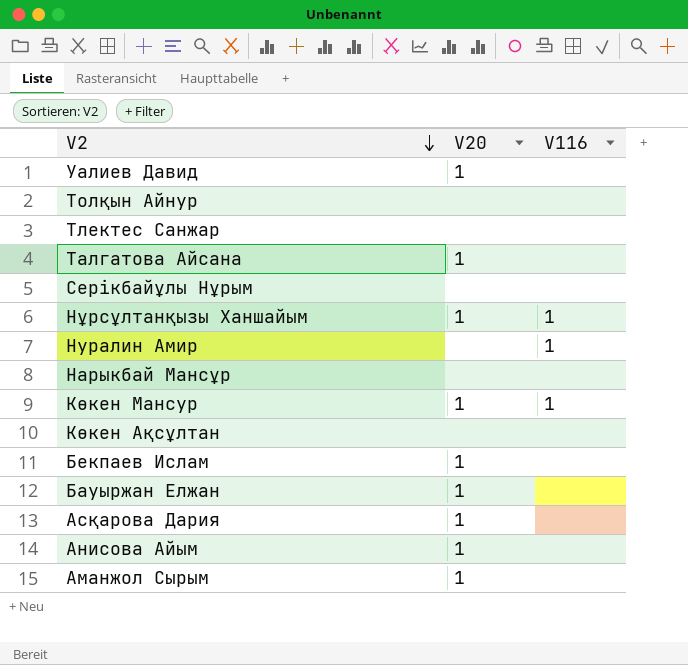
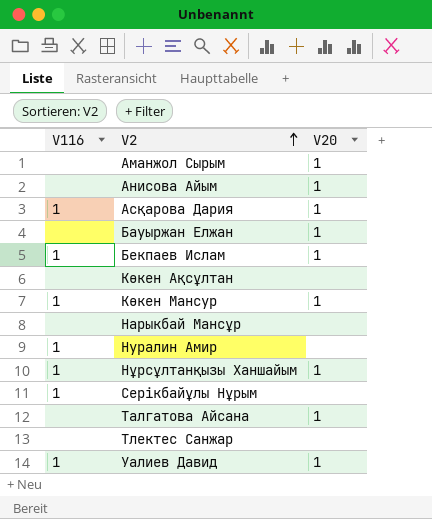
row order: V2 descending -> V2 ascending
column V116 | position: 3 -> 1
row Толқын Айнур: none | none -> none
Асқарова Дария | V116: none -> 1
Бекпаев Ислам | V116: none -> 1
Серікбайұлы Нұрым | V116: none -> 1
Уалиев Давид | V116: none -> 1

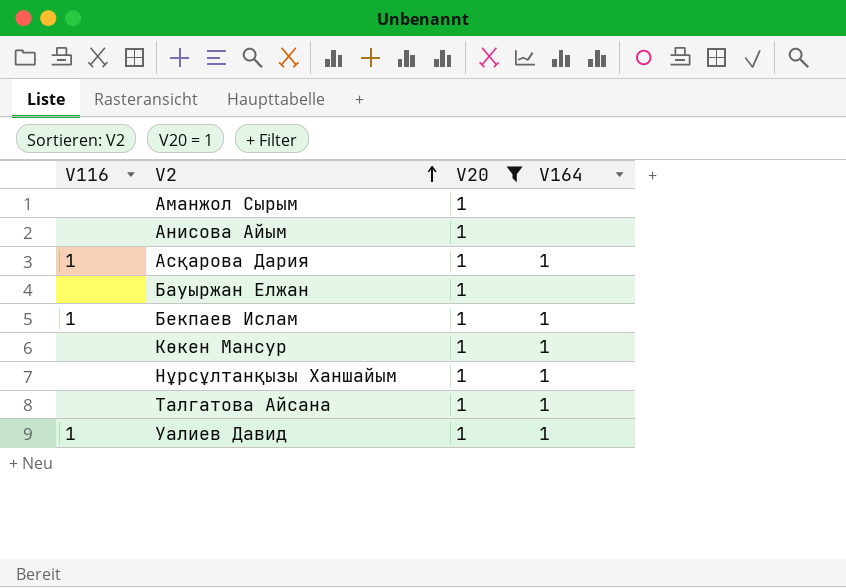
filter: none -> V20 = 1
column V164 | position: none -> 4
Көкен Мансур | V116: 1 -> none
Нұрсұлтанқызы Ханшайым | V116: 1 -> none

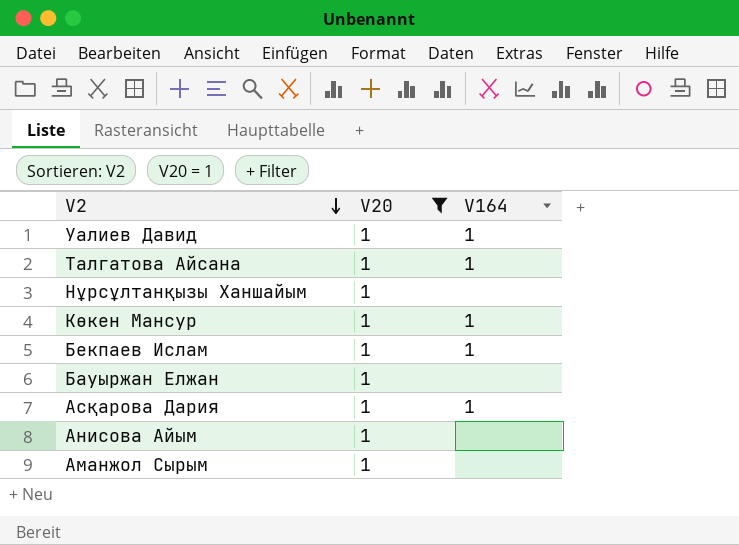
row order: V2 ascending -> V2 descending
column V116 | position: 1 -> none
Нұрсұлтанқызы Ханшайым | V164: 1 -> none

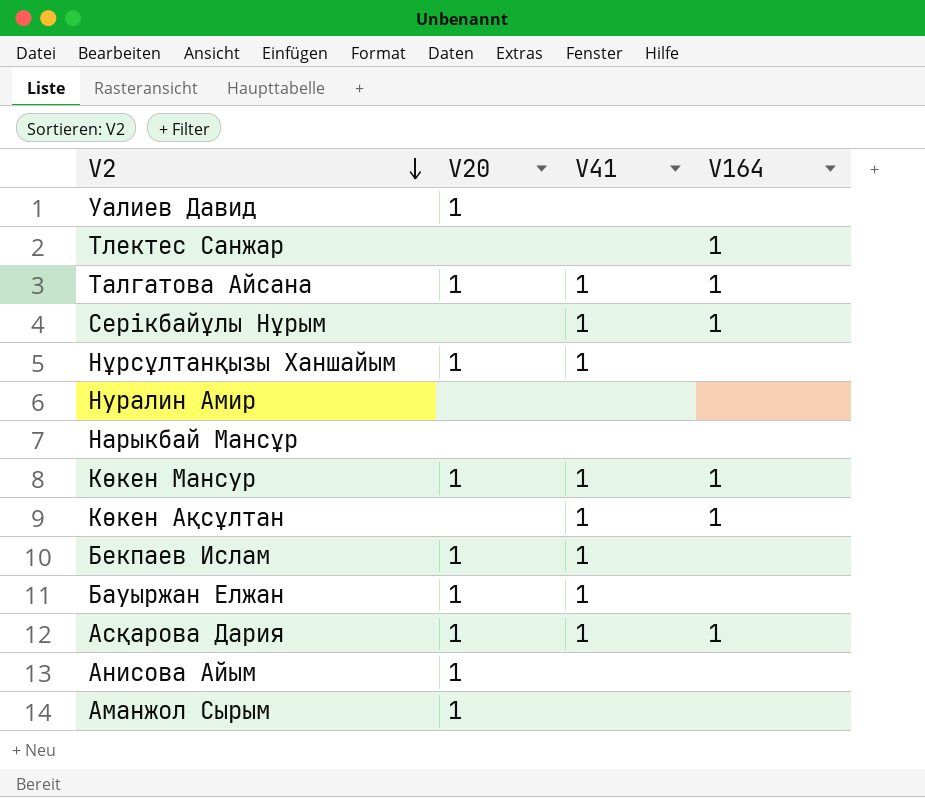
filter: V20 = 1 -> none
column V41 | position: none -> 3
Уалиев Давид | V164: 1 -> none
Бекпаев Ислам | V164: 1 -> none

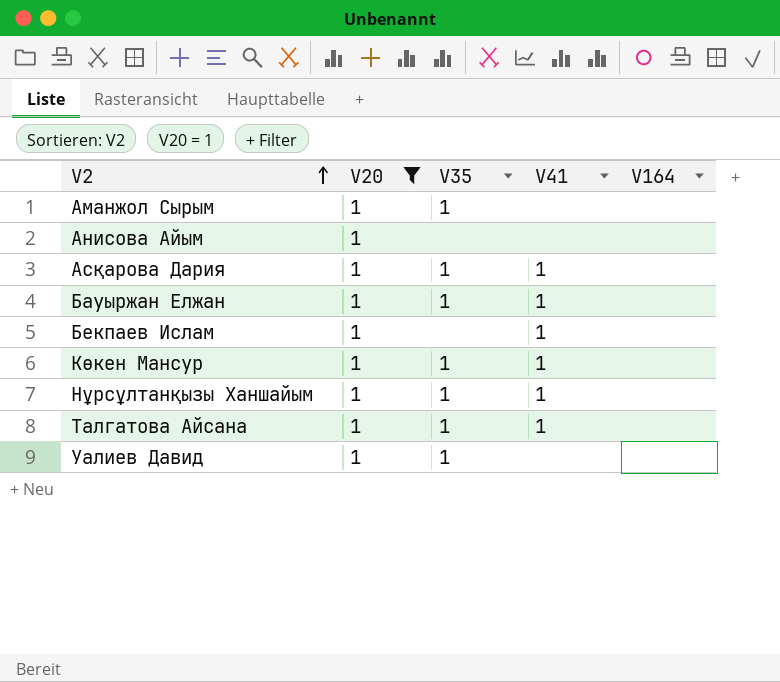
filter: none -> V20 = 1
row order: V2 descending -> V2 ascending
column V35 | position: none -> 3
Асқарова Дария | V164: 1 -> none
Көкен Мансур | V164: 1 -> none
Талгатова Айсана | V164: 1 -> none

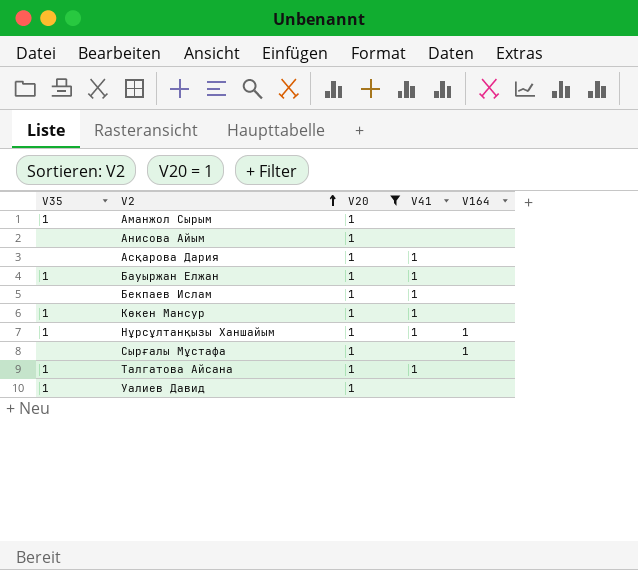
column V35 | position: 3 -> 1
Асқарова Дария | V35: 1 -> none
Нұрсұлтанқызы Ханшайым | V164: none -> 1
row Сырғалы Мұстафа: none -> none | 1 | none | 1

